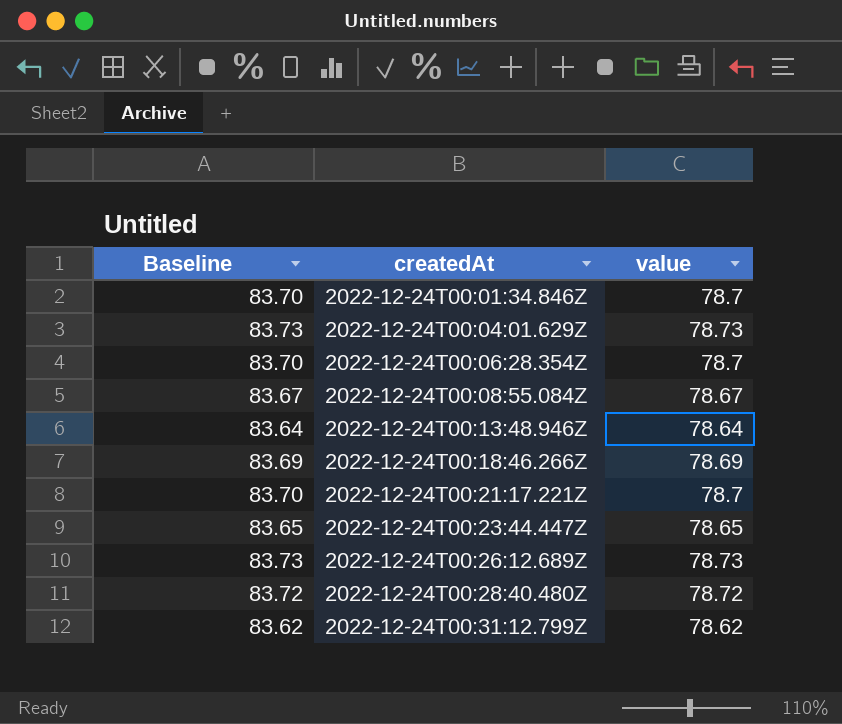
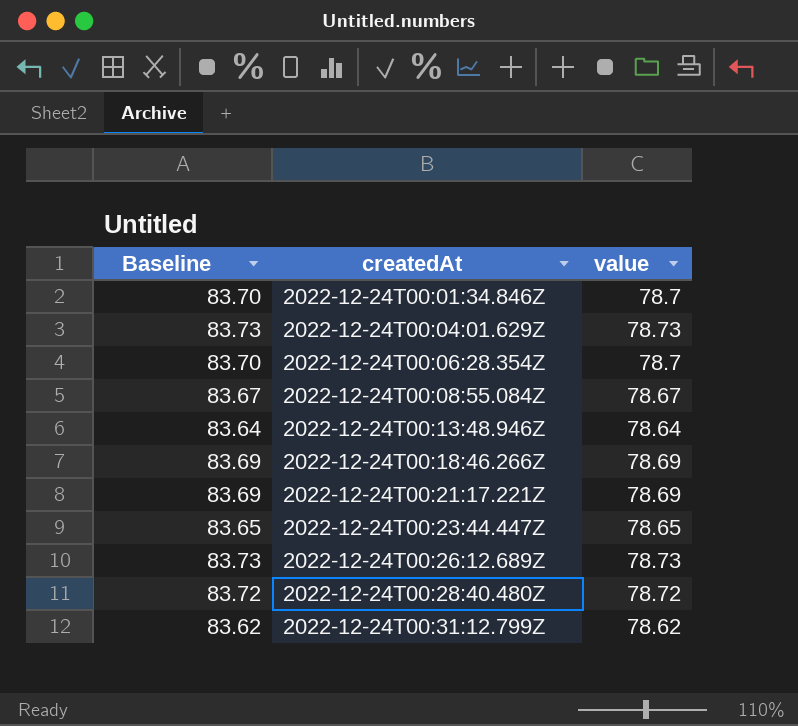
2022-12-24T00:21:17.221Z | Baseline: 83.70 -> 83.69
2022-12-24T00:21:17.221Z | value: 78.7 -> 78.69

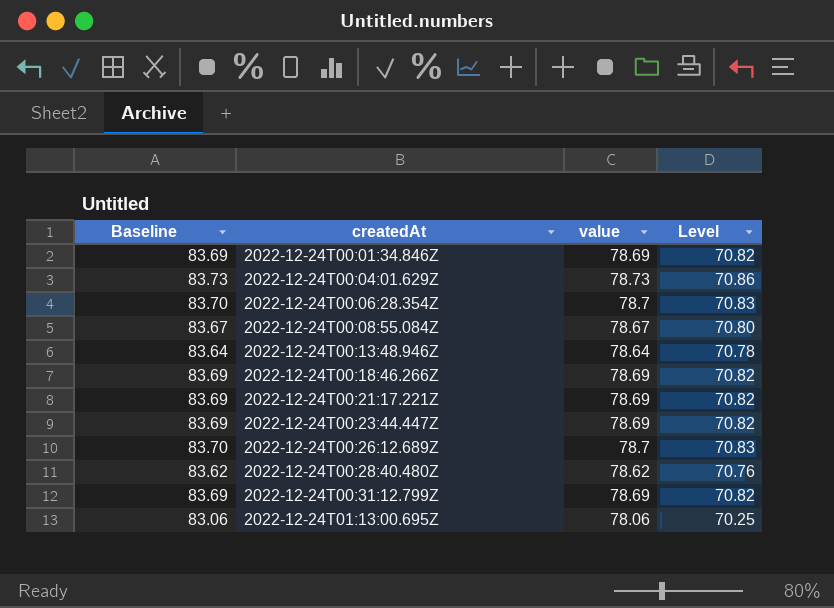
column Level | formula: none -> [value] * 0.9
2022-12-24T00:01:34.846Z | Baseline: 83.70 -> 83.69
2022-12-24T00:01:34.846Z | value: 78.7 -> 78.69
2022-12-24T00:23:44.447Z | Baseline: 83.65 -> 83.69
2022-12-24T00:23:44.447Z | value: 78.65 -> 78.69
2022-12-24T00:26:12.689Z | Baseline: 83.73 -> 83.70
2022-12-24T00:26:12.689Z | value: 78.73 -> 78.7
2022-12-24T00:28:40.480Z | Baseline: 83.72 -> 83.62
2022-12-24T00:28:40.480Z | value: 78.72 -> 78.62
2022-12-24T00:31:12.799Z | Baseline: 83.62 -> 83.69
2022-12-24T00:31:12.799Z | value: 78.62 -> 78.69
row 2022-12-24T01:13:00.695Z: none -> 83.06 | 78.06 | 70.25

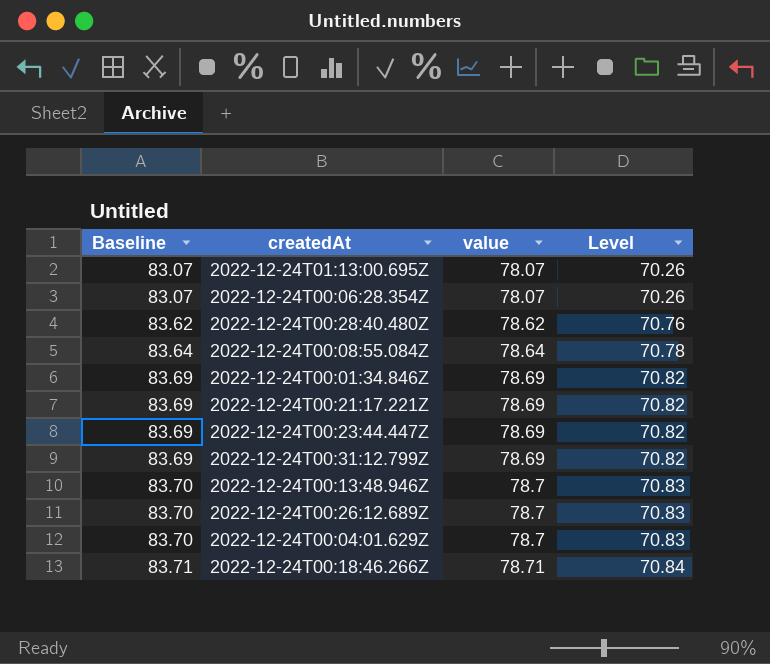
row order: createdAt ascending -> Baseline ascending
2022-12-24T01:13:00.695Z | Baseline: 83.06 -> 83.07
2022-12-24T01:13:00.695Z | value: 78.06 -> 78.07
2022-12-24T01:13:00.695Z | Level: 70.25 -> 70.26
2022-12-24T00:06:28.354Z | Baseline: 83.70 -> 83.07
2022-12-24T00:06:28.354Z | value: 78.7 -> 78.07
2022-12-24T00:06:28.354Z | Level: 70.83 -> 70.26
2022-12-24T00:08:55.084Z | Baseline: 83.67 -> 83.64
2022-12-24T00:08:55.084Z | value: 78.67 -> 78.64
2022-12-24T00:08:55.084Z | Level: 70.80 -> 70.78
2022-12-24T00:13:48.946Z | Baseline: 83.64 -> 83.70
2022-12-24T00:13:48.946Z | value: 78.64 -> 78.7
2022-12-24T00:13:48.946Z | Level: 70.78 -> 70.83
2022-12-24T00:04:01.629Z | Baseline: 83.73 -> 83.70
2022-12-24T00:04:01.629Z | value: 78.73 -> 78.7
2022-12-24T00:04:01.629Z | Level: 70.86 -> 70.83
2022-12-24T00:18:46.266Z | Baseline: 83.69 -> 83.71
2022-12-24T00:18:46.266Z | value: 78.69 -> 78.71
2022-12-24T00:18:46.266Z | Level: 70.82 -> 70.84

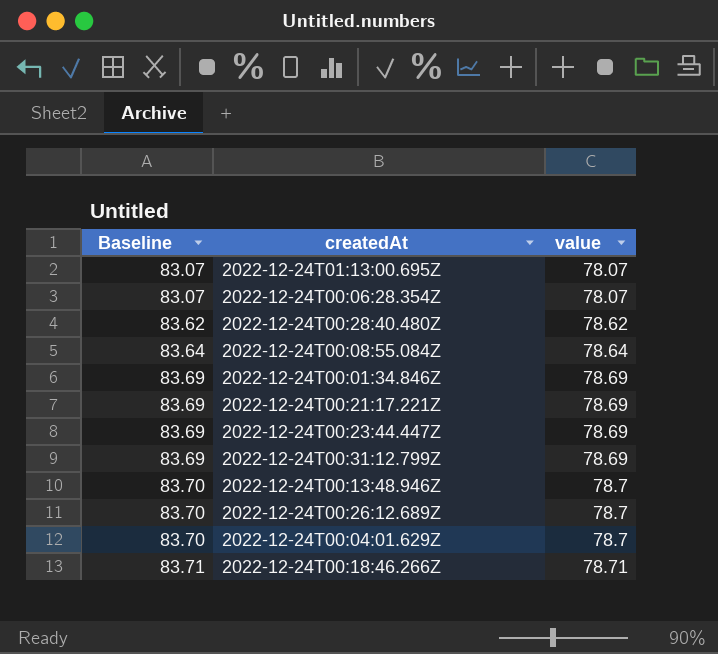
column Level | formula: [value] * 0.9 -> none

